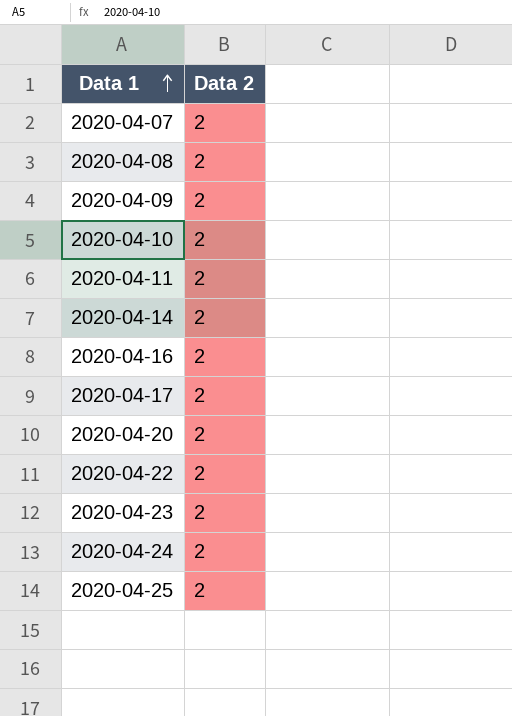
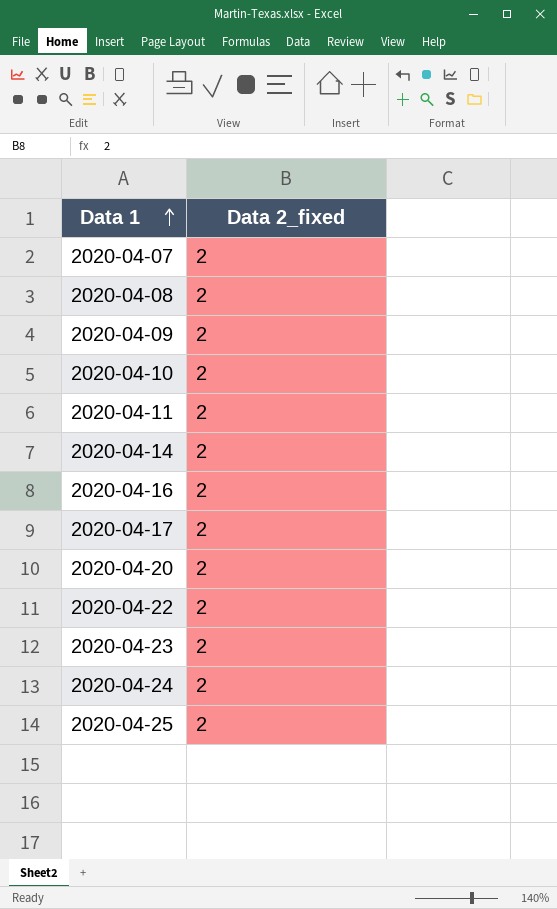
column name: Data 2 -> Data 2_fixed

